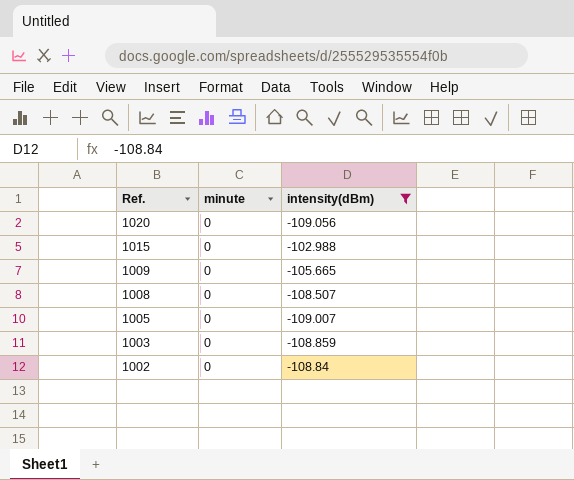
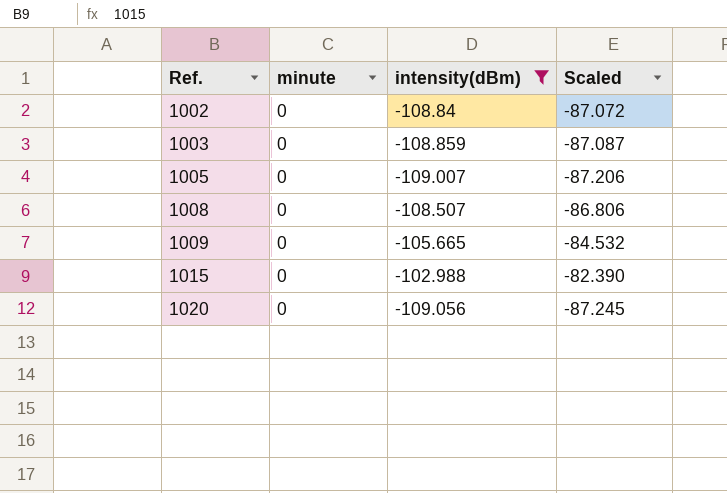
row order: Ref. descending -> Ref. ascending
column Scaled | formula: none -> [intensity(dBm)] * 0.8

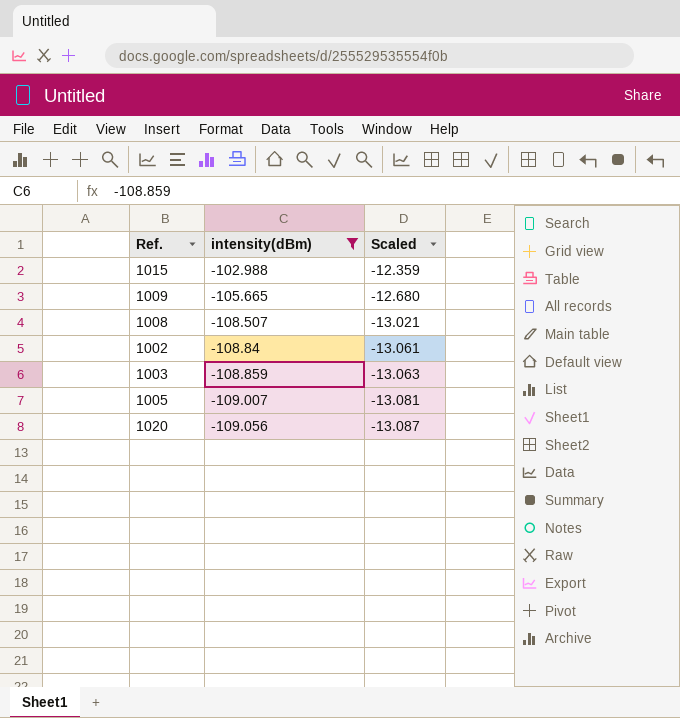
row order: Ref. ascending -> intensity(dBm) descending
column minute | position: 2 -> none
column Scaled | formula: [intensity(dBm)] * 0.8 -> [intensity(dBm)] * 0.12

